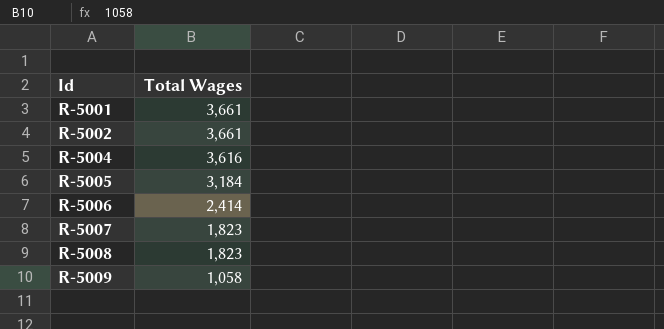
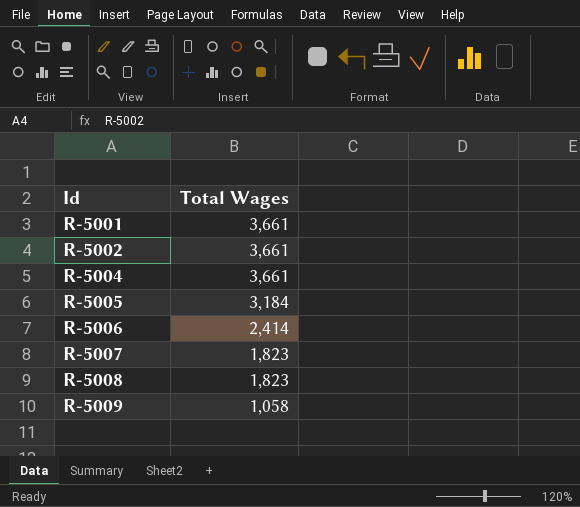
R-5004 | Total Wages: 3,616 -> 3,661

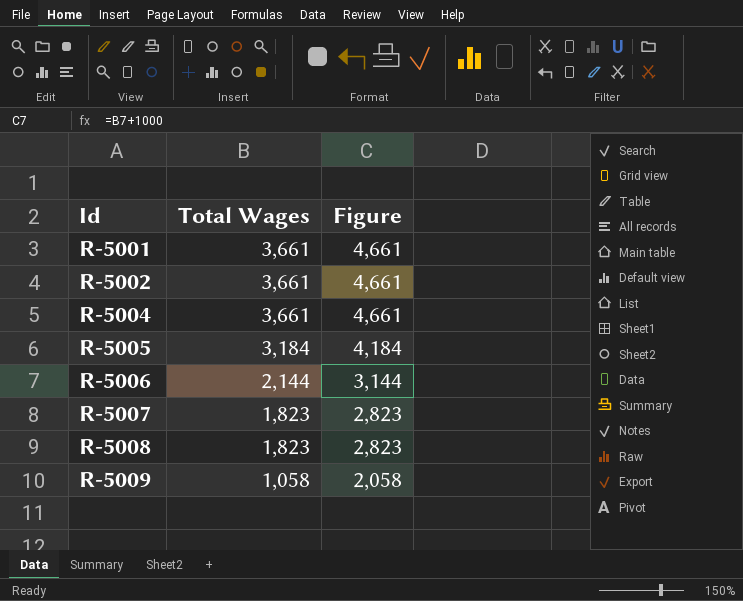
column Figure | formula: none -> [Total Wages] + 1000
R-5006 | Total Wages: 2,414 -> 2,144

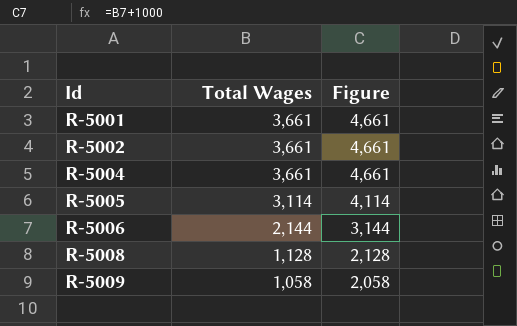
row R-5007: 1,823 | 2,823 -> none
R-5005 | Total Wages: 3,184 -> 3,114
R-5005 | Figure: 4,184 -> 4,114
R-5008 | Total Wages: 1,823 -> 1,128
R-5008 | Figure: 2,823 -> 2,128

